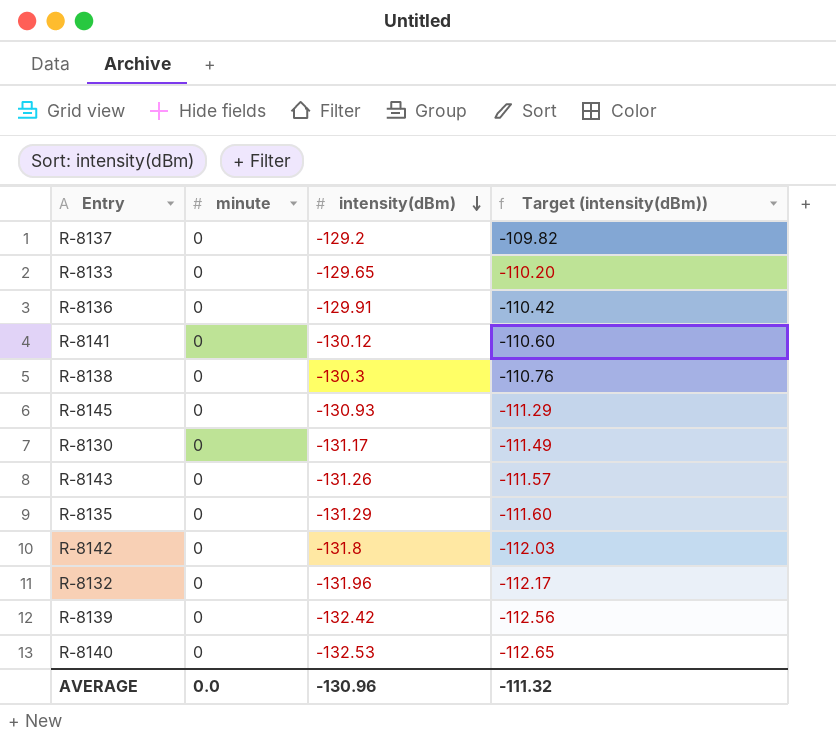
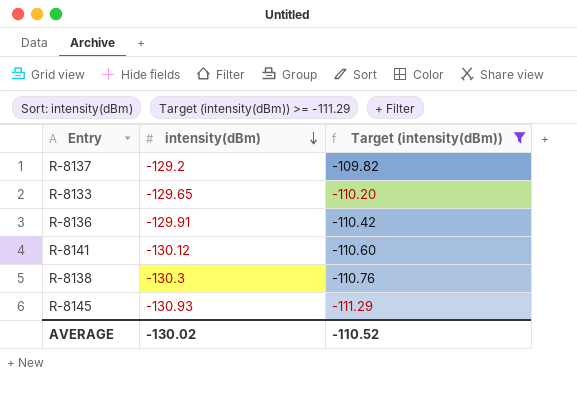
filter: none -> Target (intensity(dBm)) >= -111.29
column minute | position: 2 -> none
AVERAGE | intensity(dBm): -130.96 -> -130.02
AVERAGE | Target (intensity(dBm)): -111.32 -> -110.52

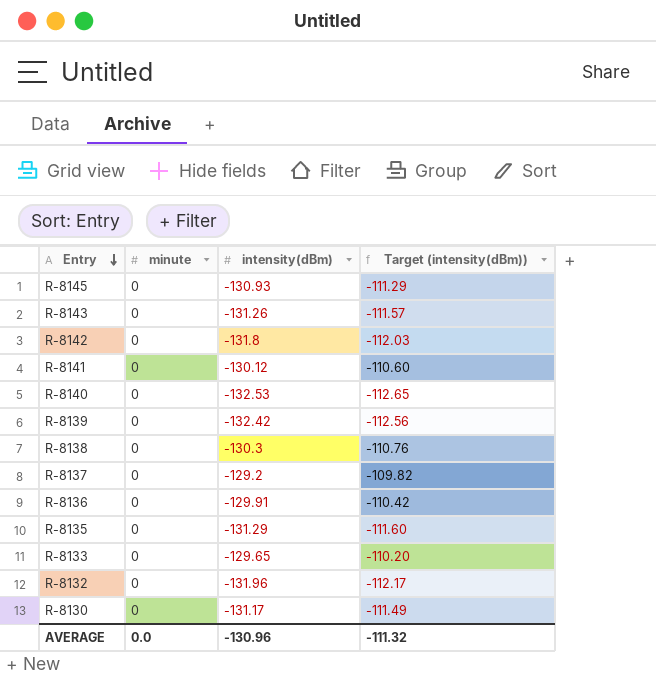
filter: Target (intensity(dBm)) >= -111.29 -> none
row order: intensity(dBm) descending -> Entry descending
column minute | position: none -> 2
AVERAGE | intensity(dBm): -130.02 -> -130.96
AVERAGE | Target (intensity(dBm)): -110.52 -> -111.32

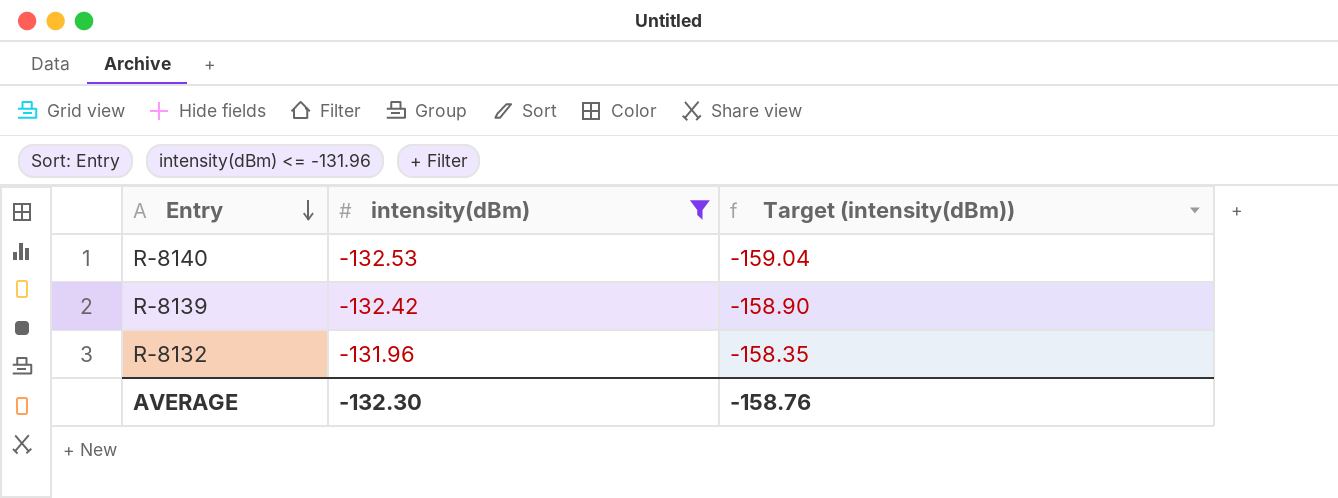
filter: none -> intensity(dBm) <= -131.96
column minute | position: 2 -> none
column Target (intensity(dBm)) | formula: [intensity(dBm)] * 0.85 -> [intensity(dBm)] * 1.2
AVERAGE | intensity(dBm): -130.96 -> -132.30
AVERAGE | Target (intensity(dBm)): -111.32 -> -158.76

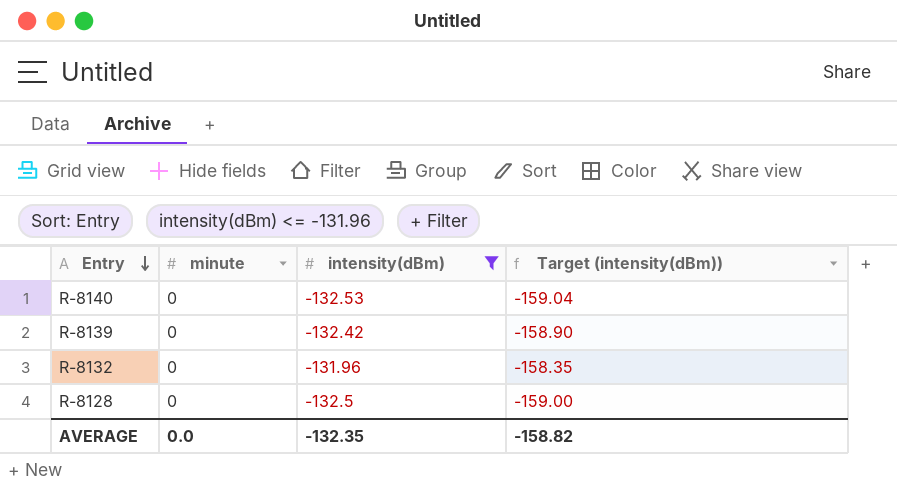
column minute | position: none -> 2
row R-8128: none -> 0 | -132.5 | -159.00
AVERAGE | intensity(dBm): -132.30 -> -132.35
AVERAGE | Target (intensity(dBm)): -158.76 -> -158.82

